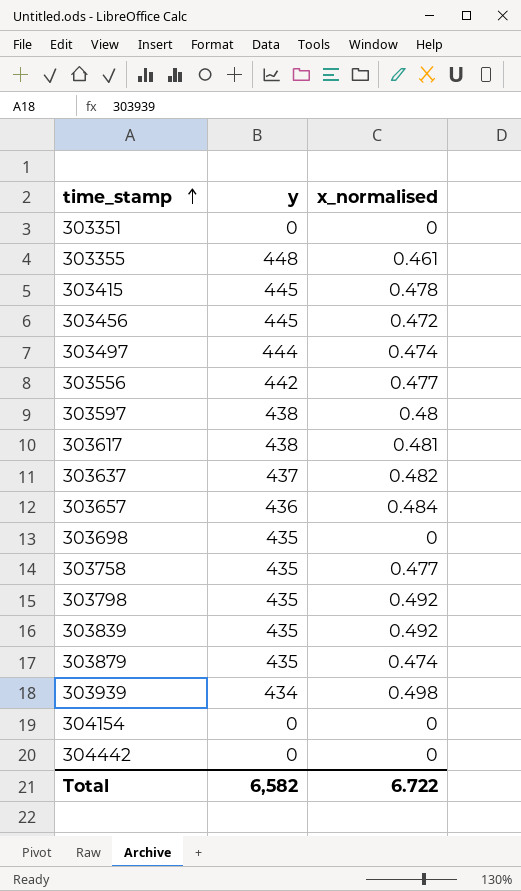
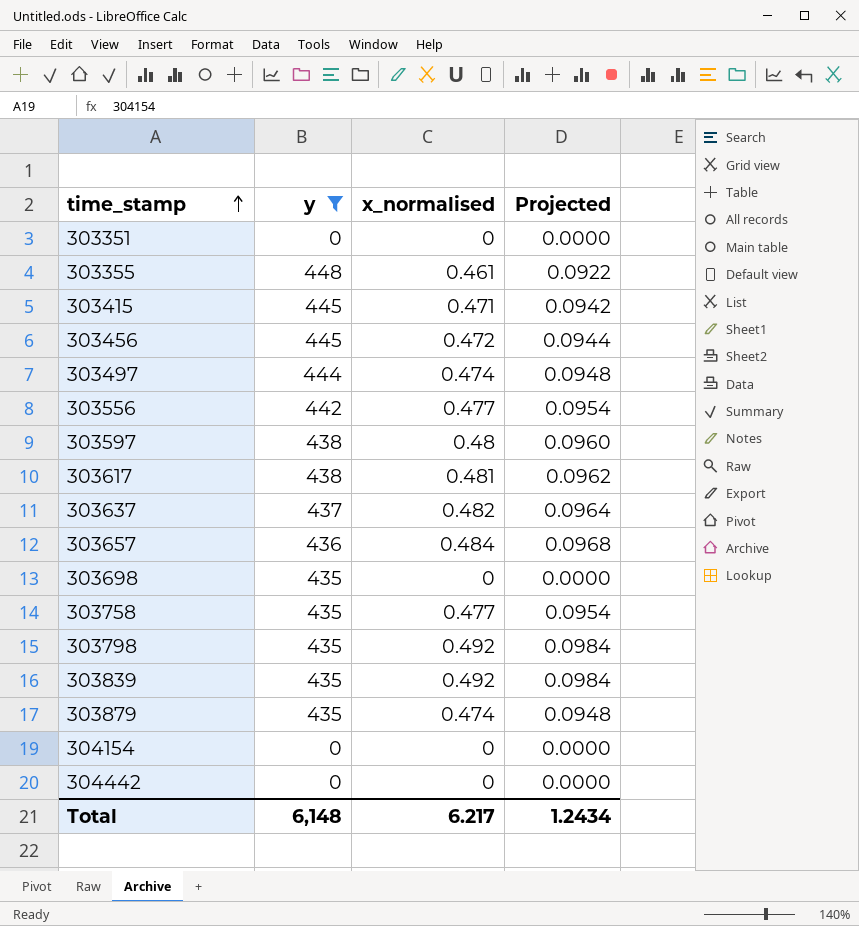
filter: none -> y != 434
column Projected | formula: none -> [x_normalised] * 0.2
303415 | x_normalised: 0.478 -> 0.471
Total | y: 6,582 -> 6,148
Total | x_normalised: 6.722 -> 6.217

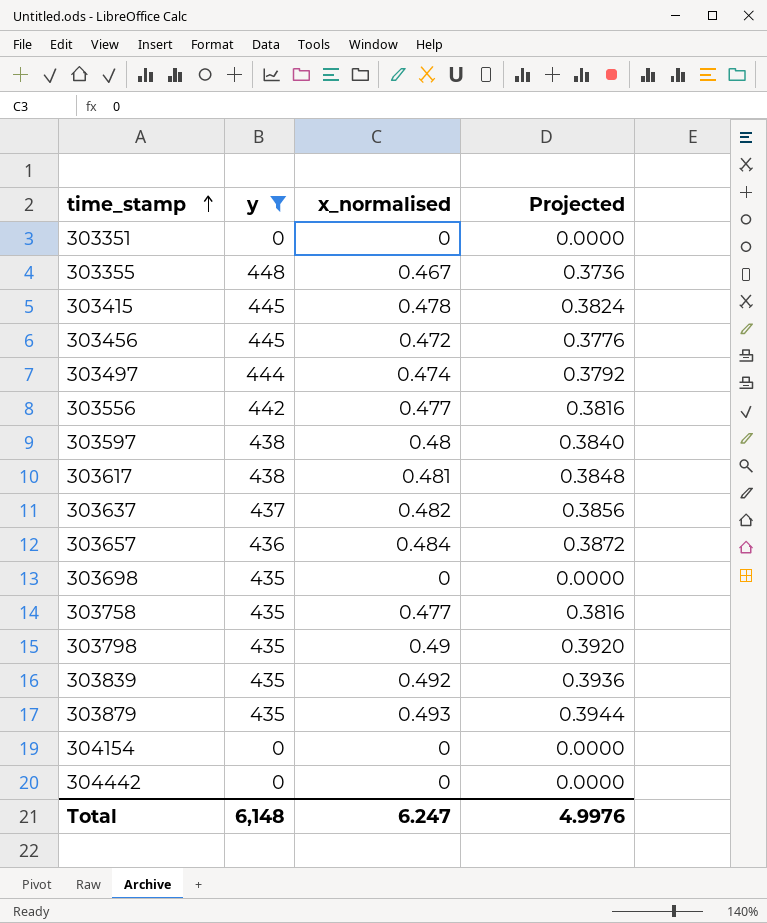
column Projected | formula: [x_normalised] * 0.2 -> [x_normalised] * 0.8
303355 | x_normalised: 0.461 -> 0.467
303415 | x_normalised: 0.471 -> 0.478
303798 | x_normalised: 0.492 -> 0.49
303879 | x_normalised: 0.474 -> 0.493
Total | x_normalised: 6.217 -> 6.247
Total | Projected: 1.2434 -> 4.9976

